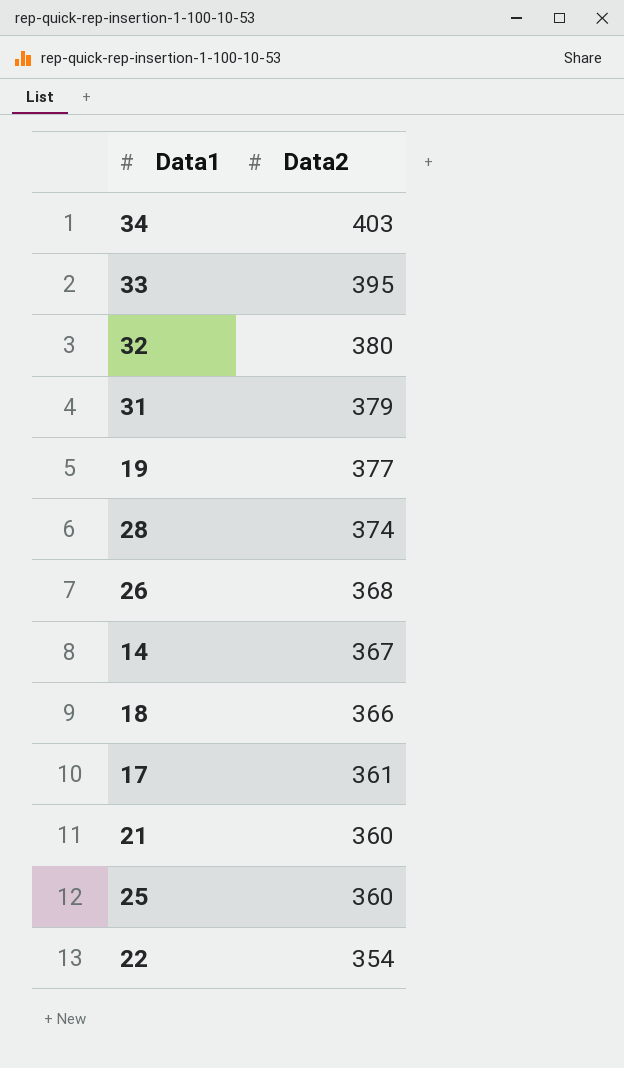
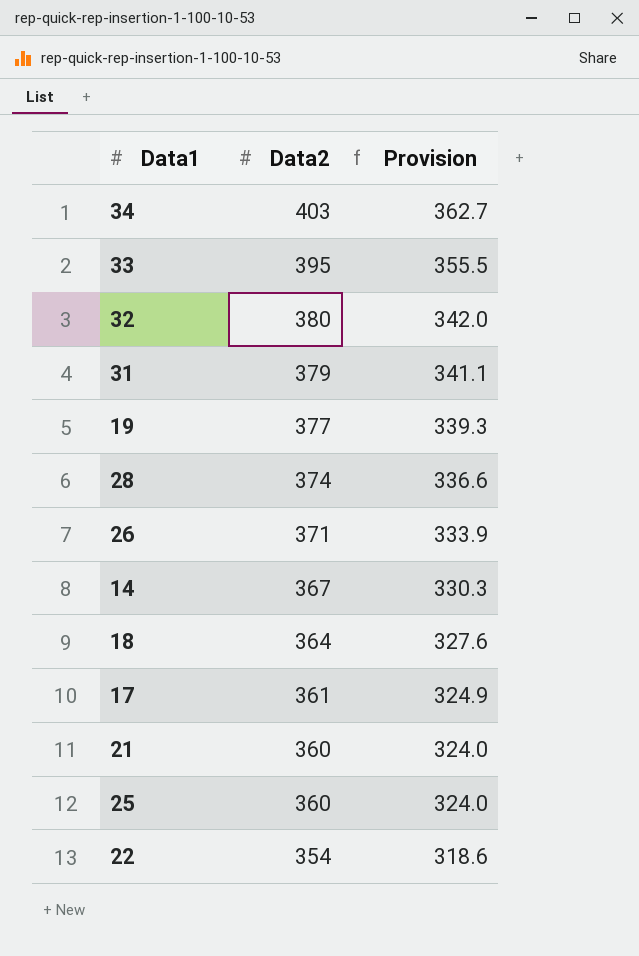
column Provision | formula: none -> [Data2] * 0.9
26 | Data2: 368 -> 371
18 | Data2: 366 -> 364

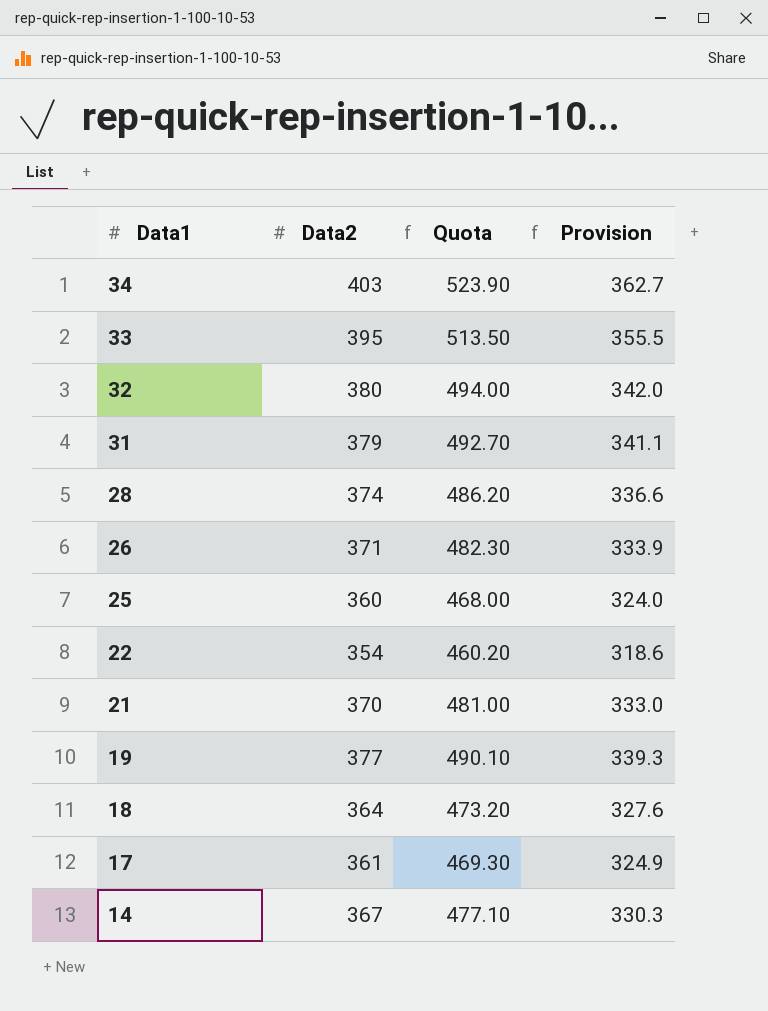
row order: Data2 descending -> Data1 descending
column Quota | formula: none -> [Data2] * 1.3
21 | Data2: 360 -> 370
21 | Provision: 324.0 -> 333.0

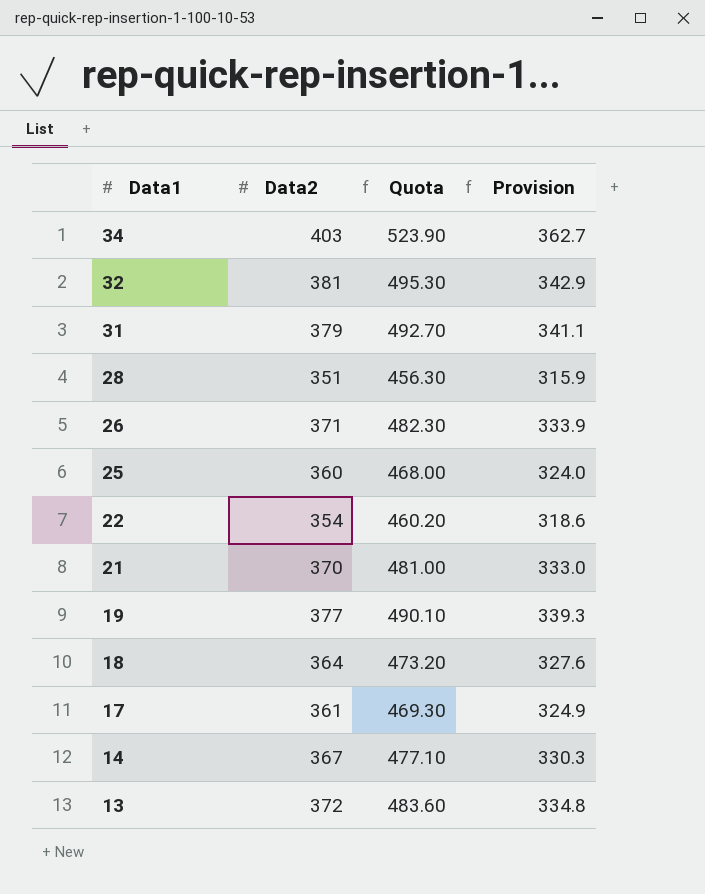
row 33: 395 | 513.50 | 355.5 -> none
32 | Data2: 380 -> 381
32 | Quota: 494.00 -> 495.30
32 | Provision: 342.0 -> 342.9
28 | Data2: 374 -> 351
28 | Quota: 486.20 -> 456.30
28 | Provision: 336.6 -> 315.9
row 13: none -> 372 | 483.60 | 334.8

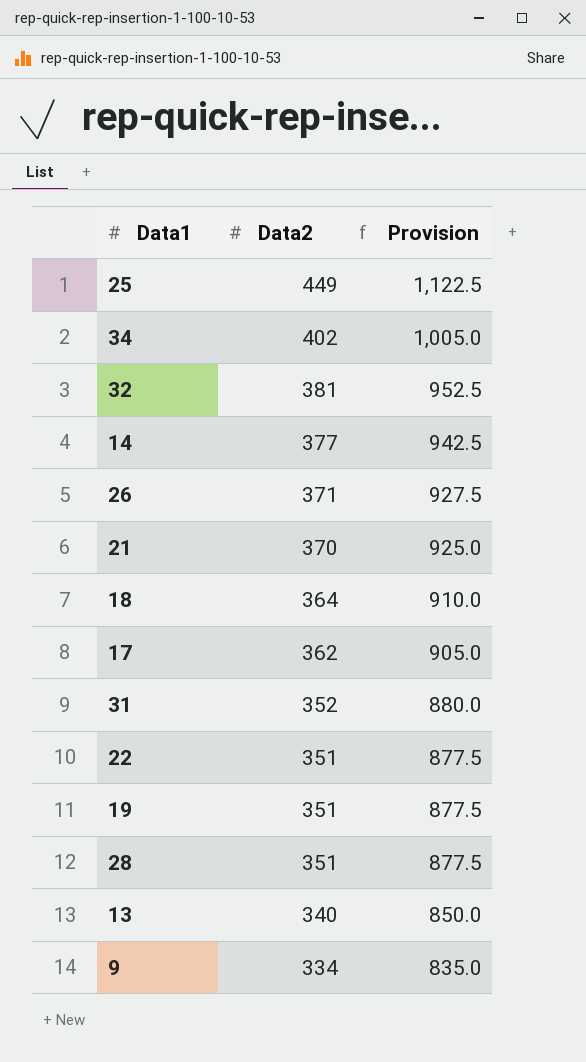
row order: Data1 descending -> Data2 descending
column Quota | formula: [Data2] * 1.3 -> none
column Provision | formula: [Data2] * 0.9 -> [Data2] * 2.5
25 | Data2: 360 -> 449
34 | Data2: 403 -> 402
14 | Data2: 367 -> 377
17 | Data2: 361 -> 362
31 | Data2: 379 -> 352
22 | Data2: 354 -> 351
19 | Data2: 377 -> 351
13 | Data2: 372 -> 340
row 9: none -> 334 | 835.0

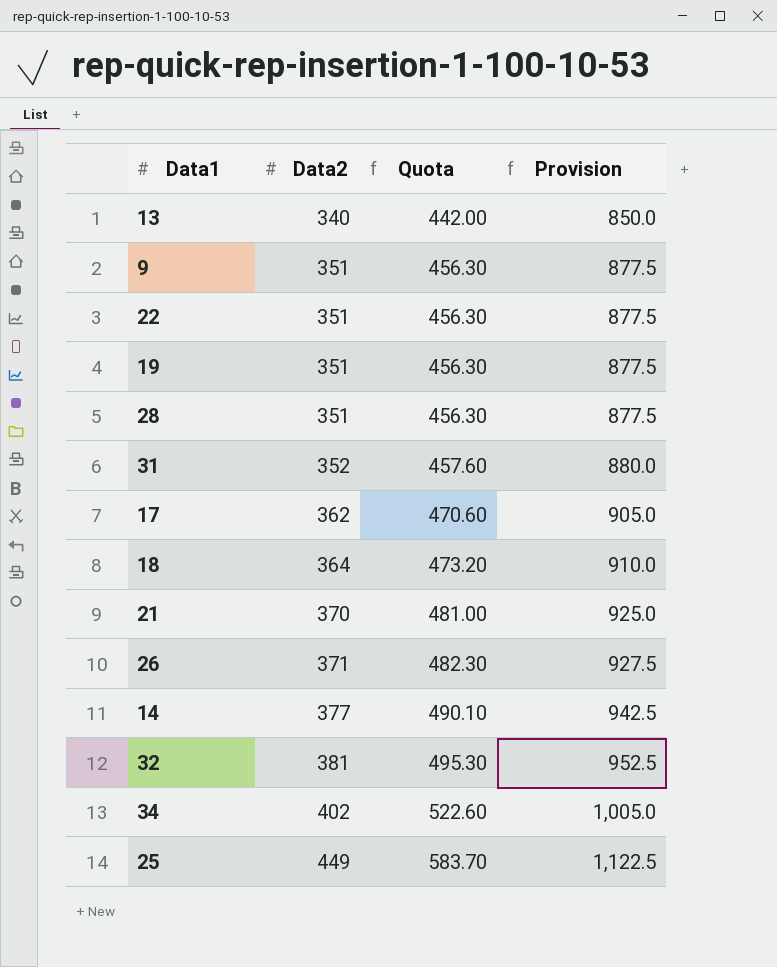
row order: Data2 descending -> Data2 ascending
column Quota | formula: none -> [Data2] * 1.3
9 | Data2: 334 -> 351
9 | Provision: 835.0 -> 877.5

